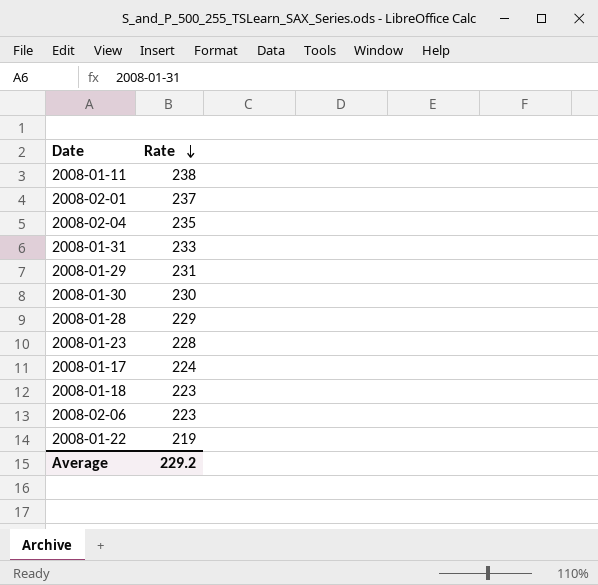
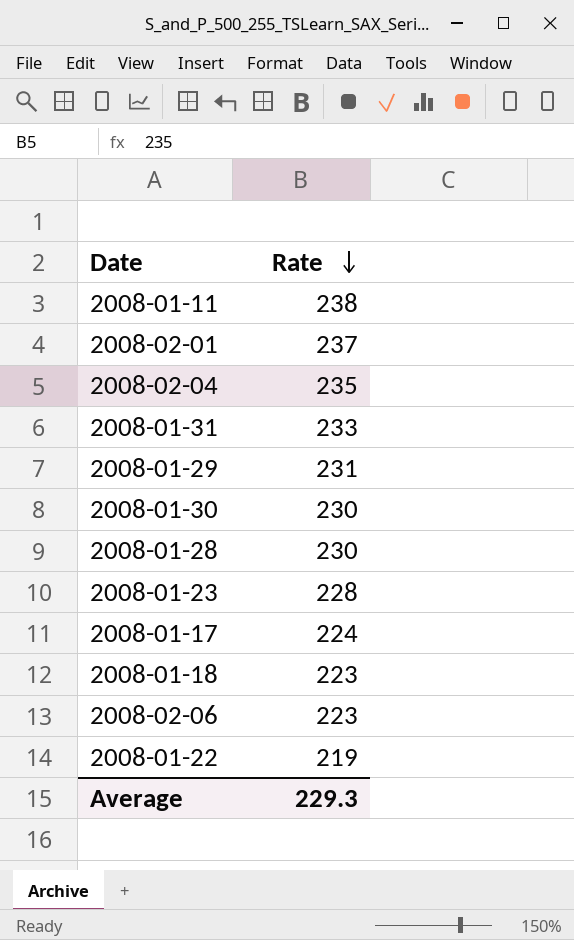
2008-01-28 | Rate: 229 -> 230
Average | Rate: 229.2 -> 229.3

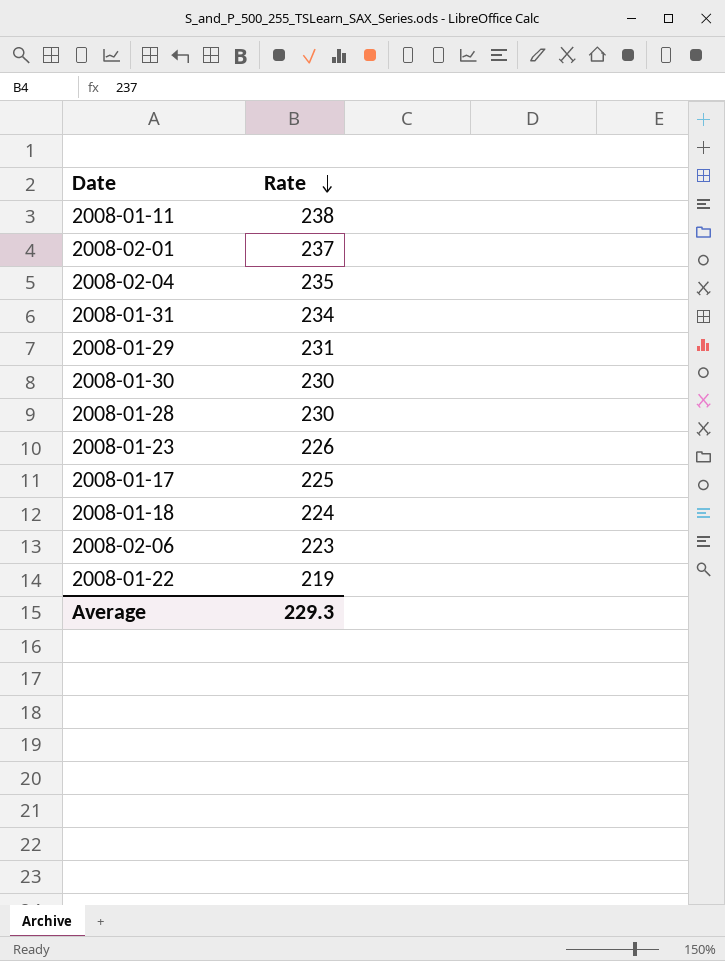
2008-01-31 | Rate: 233 -> 234
2008-01-23 | Rate: 228 -> 226
2008-01-17 | Rate: 224 -> 225
2008-01-18 | Rate: 223 -> 224

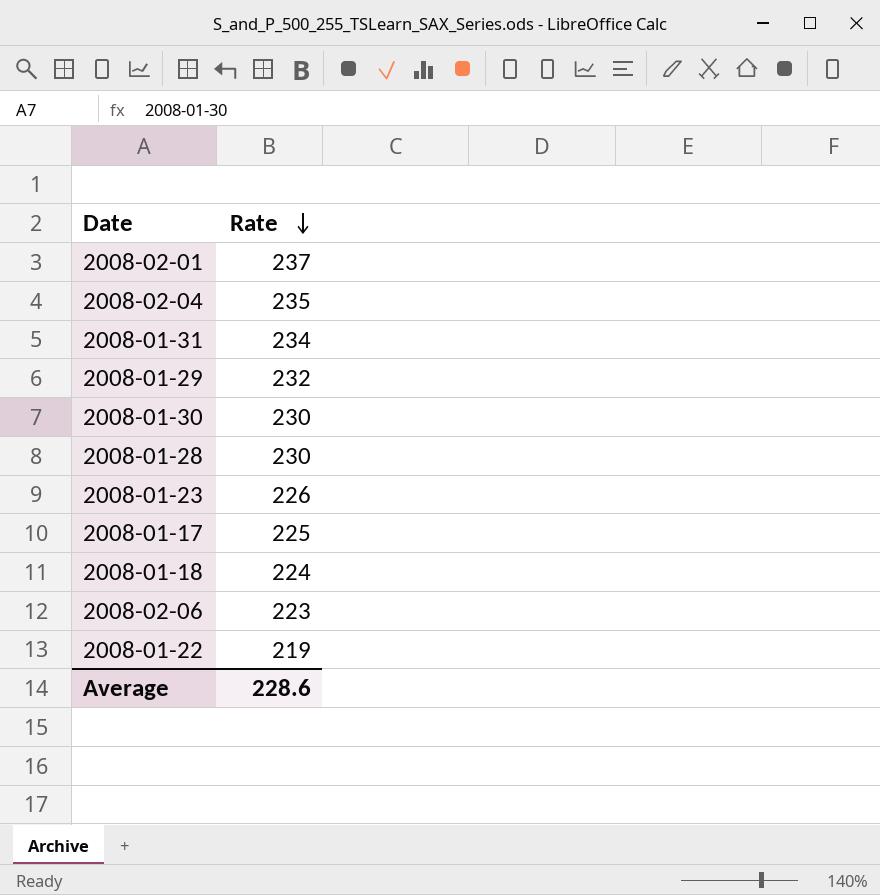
row 2008-01-11: 238 -> none
2008-01-29 | Rate: 231 -> 232
Average | Rate: 229.3 -> 228.6

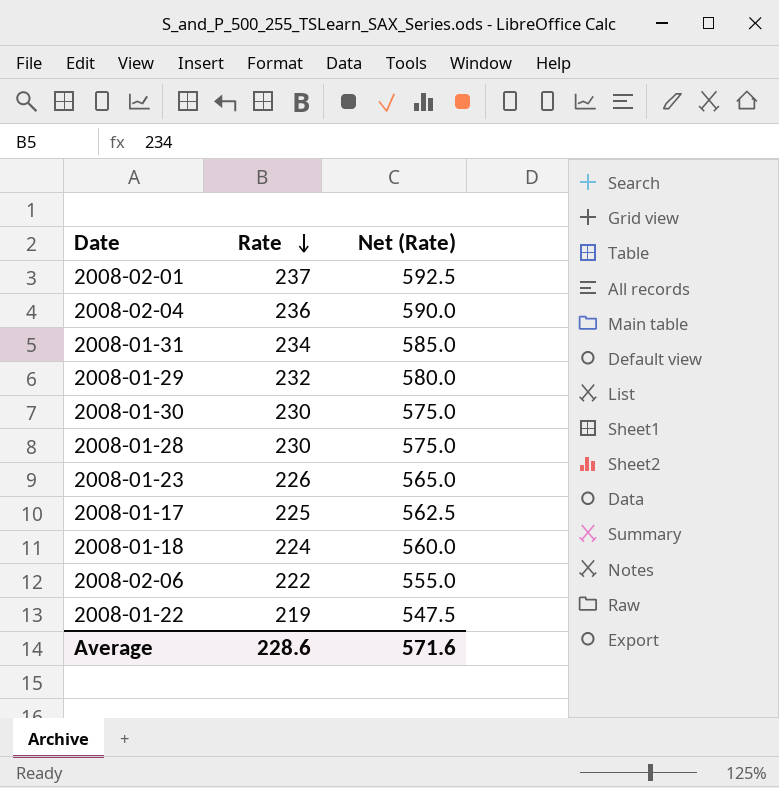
column Net (Rate) | formula: none -> [Rate] * 2.5
2008-02-04 | Rate: 235 -> 236
2008-02-06 | Rate: 223 -> 222

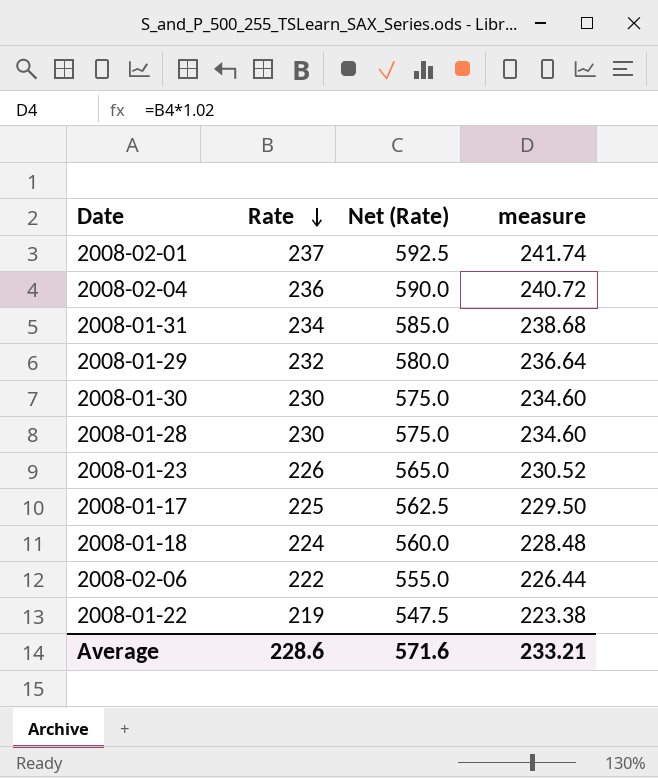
column measure | formula: none -> [Rate] * 1.02

